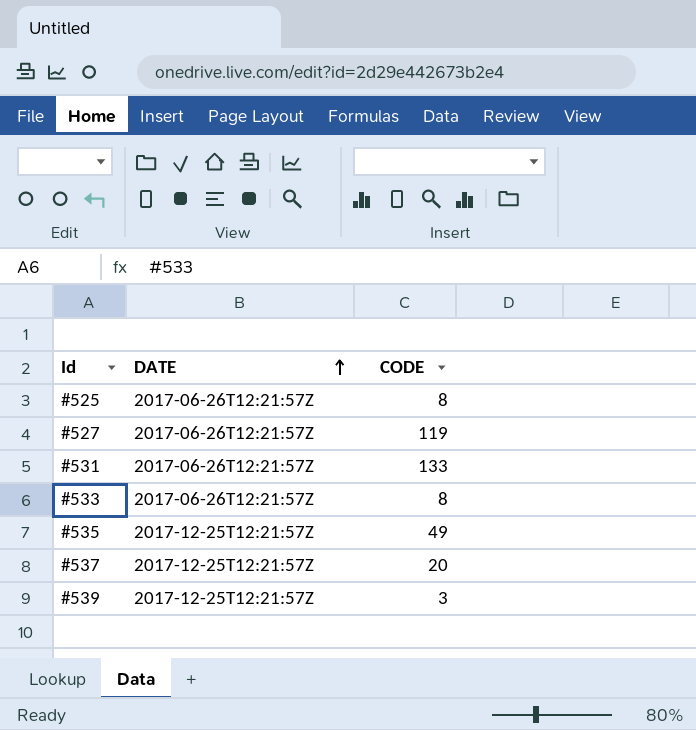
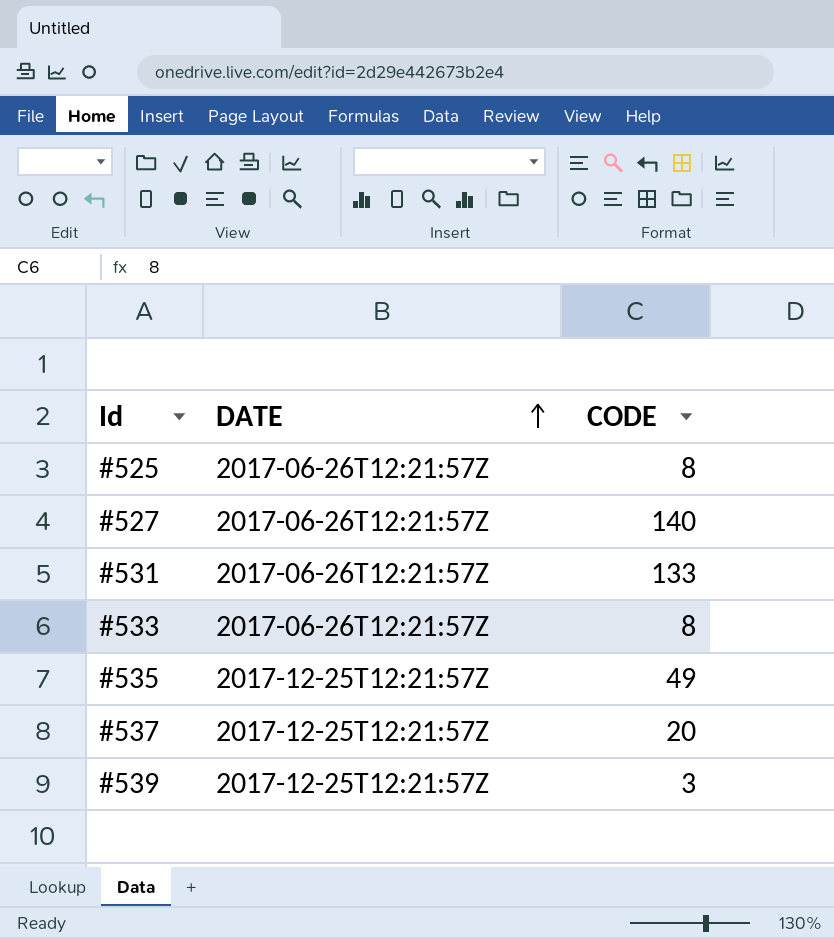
#527 | CODE: 119 -> 140

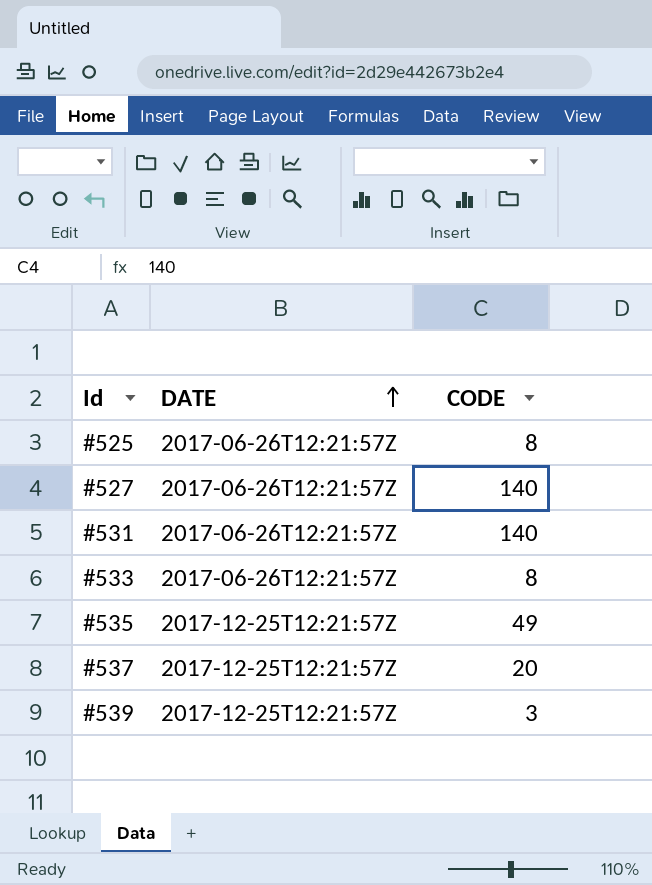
#531 | CODE: 133 -> 140

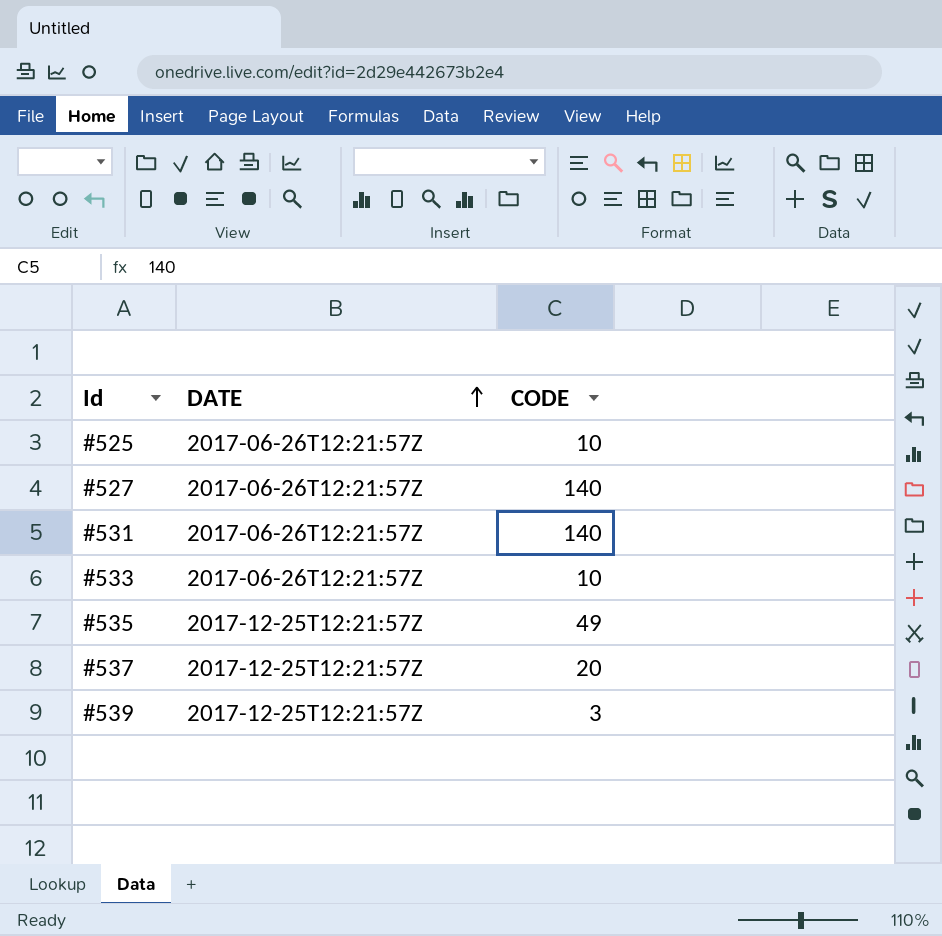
#525 | CODE: 8 -> 10
#533 | CODE: 8 -> 10

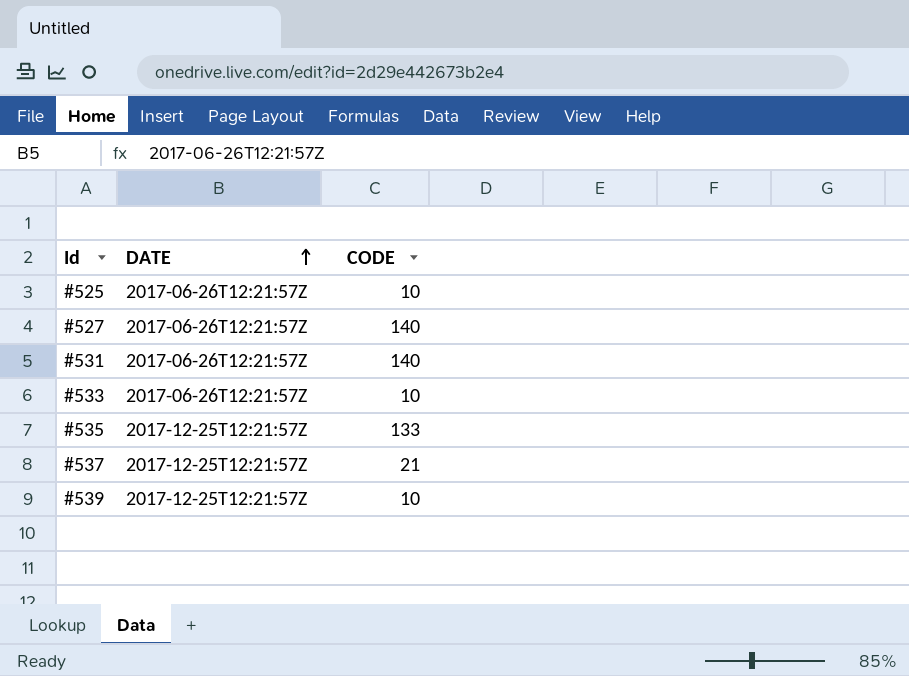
#535 | CODE: 49 -> 133
#537 | CODE: 20 -> 21
#539 | CODE: 3 -> 10

